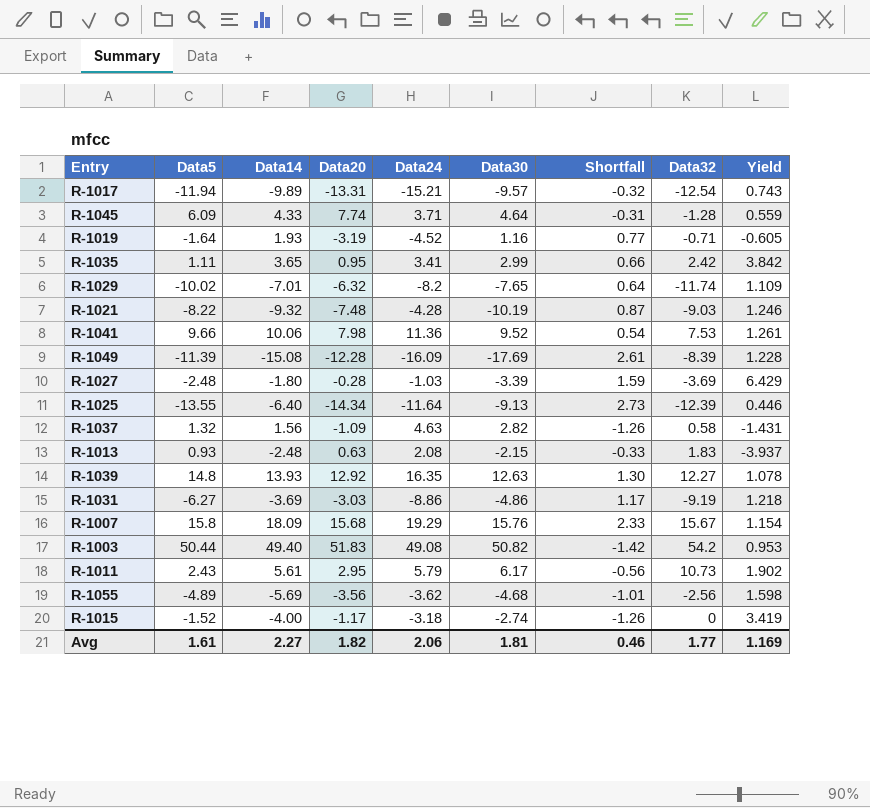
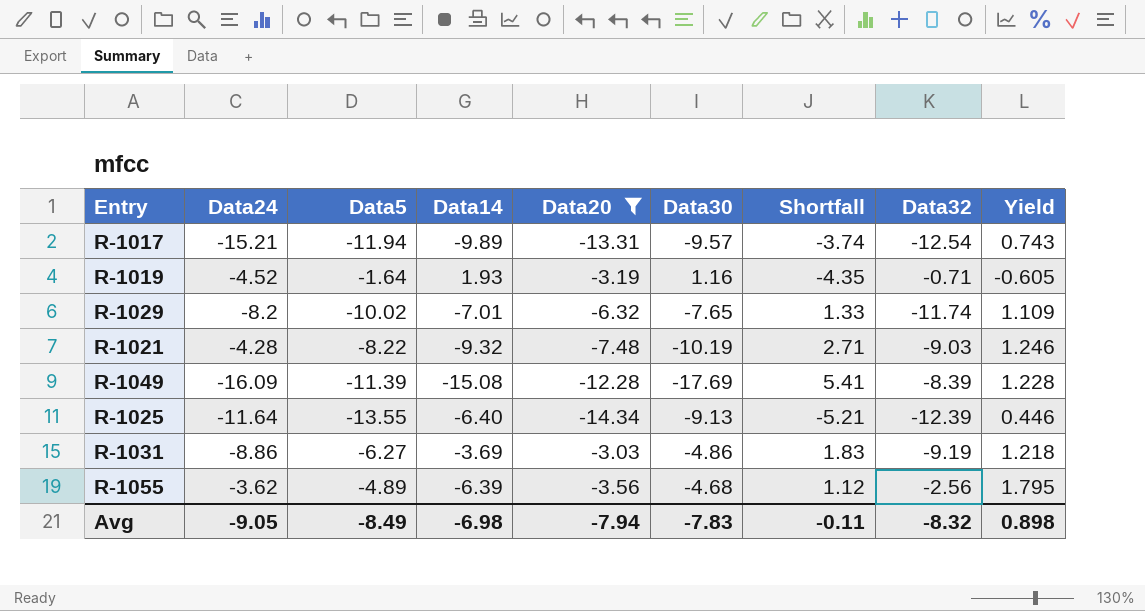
filter: none -> Data20 <= -3.03
column Data24 | position: 5 -> 2
column Shortfall | formula: [Data14] - [Data30] -> [Data20] - [Data30]
R-1055 | Data14: -5.69 -> -6.39
R-1055 | Yield: 1.598 -> 1.795
Avg | Data24: 2.06 -> -9.05
Avg | Data5: 1.61 -> -8.49
Avg | Data14: 2.27 -> -6.98
Avg | Data20: 1.82 -> -7.94
Avg | Data30: 1.81 -> -7.83
Avg | Shortfall: 0.46 -> -0.11
Avg | Data32: 1.77 -> -8.32
Avg | Yield: 1.169 -> 0.898

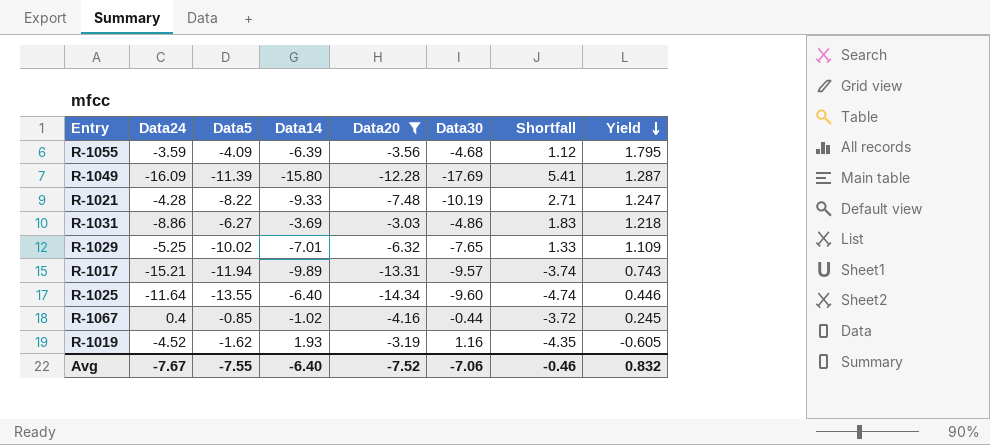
row order: none -> Yield descending
column Data32 | position: 8 -> none
R-1055 | Data24: -3.62 -> -3.59
R-1055 | Data5: -4.89 -> -4.09
R-1049 | Data14: -15.08 -> -15.80
R-1049 | Yield: 1.228 -> 1.287
R-1021 | Data14: -9.32 -> -9.33
R-1021 | Yield: 1.246 -> 1.247
R-1029 | Data24: -8.2 -> -5.25
R-1025 | Data30: -9.13 -> -9.60
R-1025 | Shortfall: -5.21 -> -4.74
row R-1067: none -> 0.4 | -0.85 | -1.02 | -4.16 | -0.44 | -3.72 | 0.245
R-1019 | Data5: -1.64 -> -1.62
Avg | Data24: -9.05 -> -7.67
Avg | Data5: -8.49 -> -7.55
Avg | Data14: -6.98 -> -6.40
Avg | Data20: -7.94 -> -7.52
Avg | Data30: -7.83 -> -7.06
Avg | Shortfall: -0.11 -> -0.46
Avg | Yield: 0.898 -> 0.832

